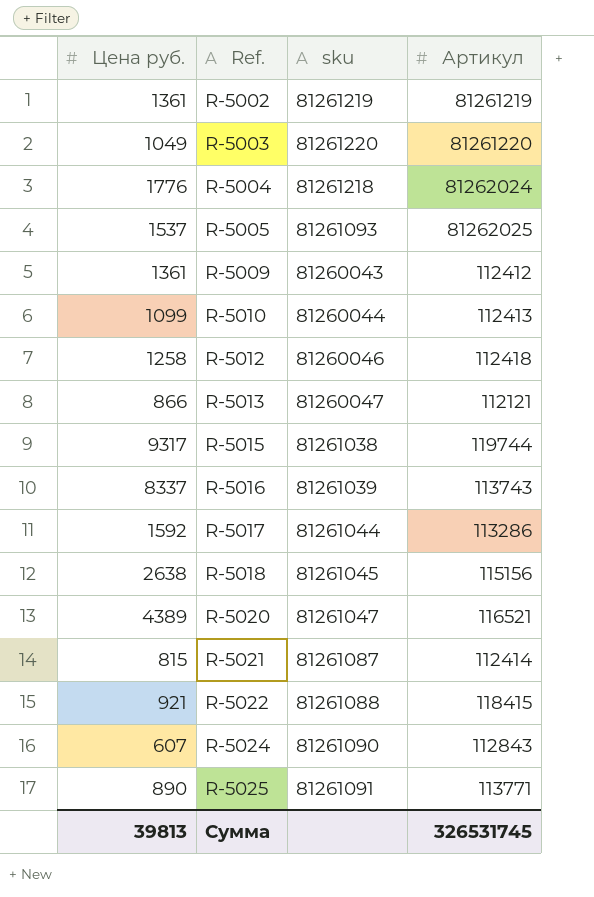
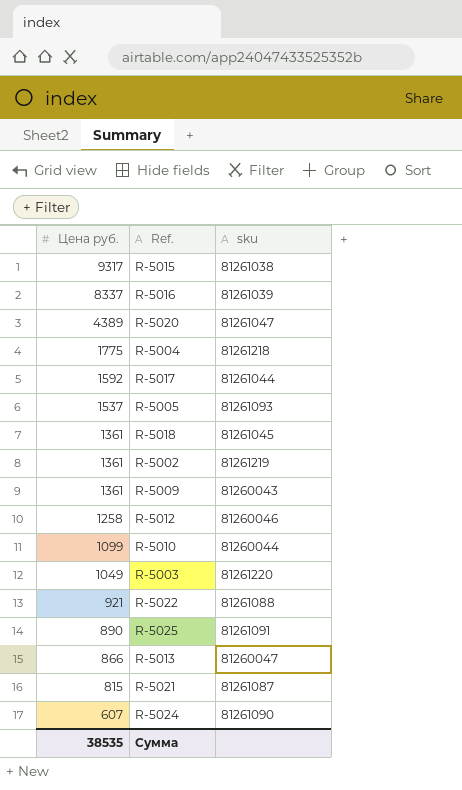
row order: Ref. ascending -> Цена руб. descending
column Артикул | position: 4 -> none
R-5004 | Цена руб.: 1776 -> 1775
R-5018 | Цена руб.: 2638 -> 1361
Сумма | Цена руб.: 39813 -> 38535

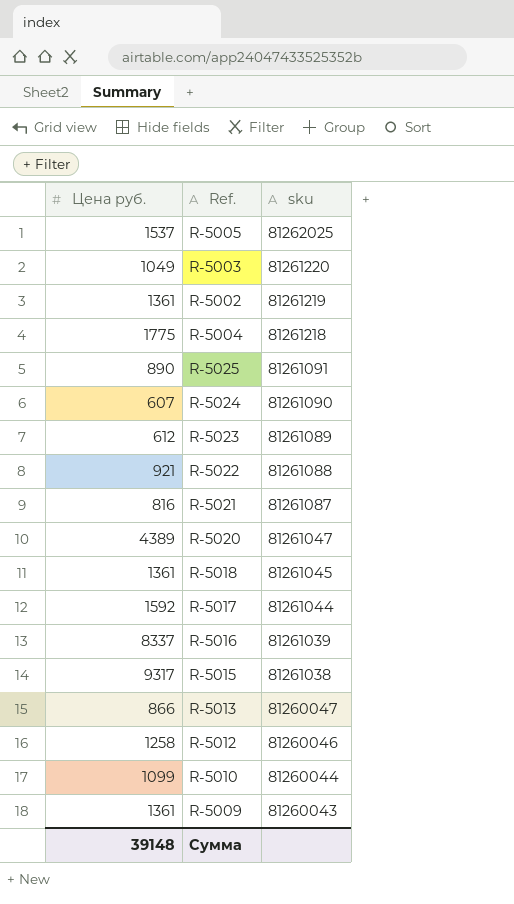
row order: Цена руб. descending -> sku descending
R-5005 | sku: 81261093 -> 81262025
row R-5023: none -> 612 | 81261089
R-5021 | Цена руб.: 815 -> 816
Сумма | Цена руб.: 38535 -> 39148

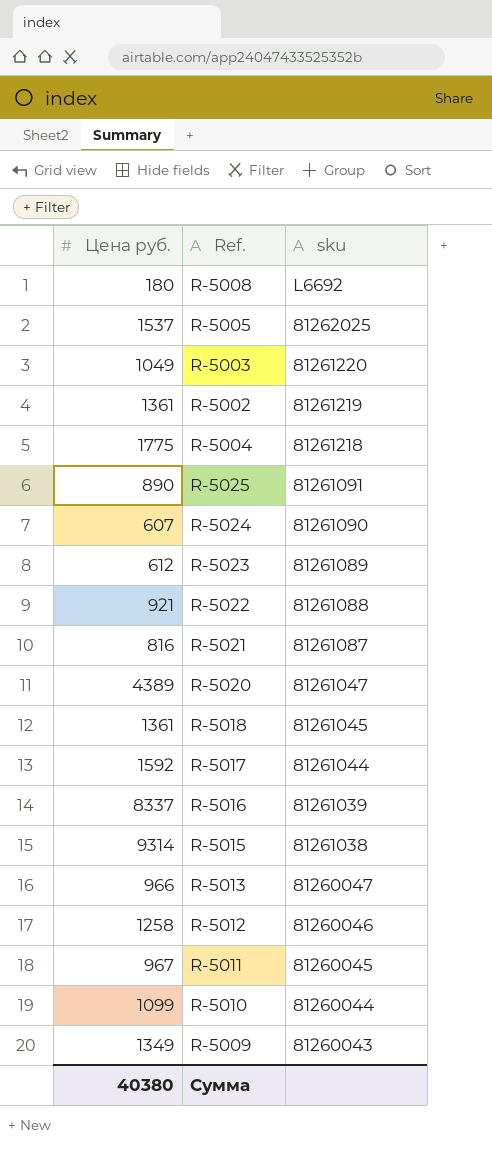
row R-5008: none -> 180 | L6692
R-5015 | Цена руб.: 9317 -> 9314
R-5013 | Цена руб.: 866 -> 966
row R-5011: none -> 967 | 81260045
R-5009 | Цена руб.: 1361 -> 1349
Сумма | Цена руб.: 39148 -> 40380

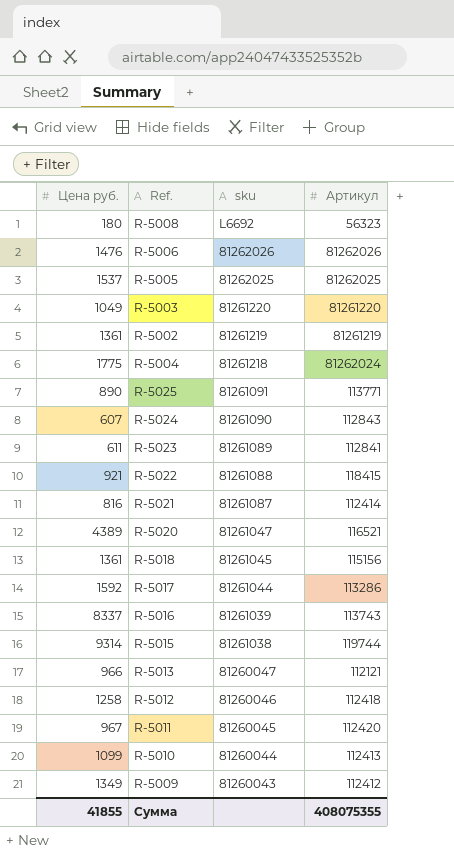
column Артикул | position: none -> 4
row R-5006: none -> 1476 | 81262026 | 81262026
R-5023 | Цена руб.: 612 -> 611
Сумма | Цена руб.: 40380 -> 41855

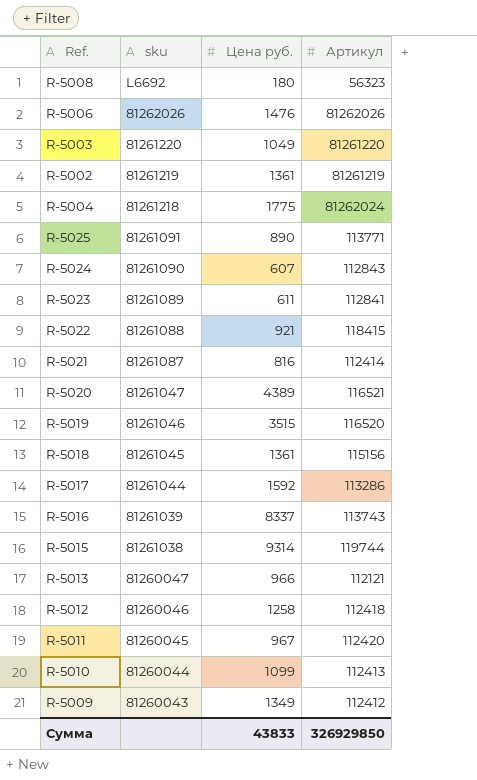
column Цена руб. | position: 1 -> 3
row R-5005: 1537 | 81262025 | 81262025 -> none
row R-5019: none -> 81261046 | 3515 | 116520
Сумма | Цена руб.: 41855 -> 43833
Сумма | Артикул: 408075355 -> 326929850

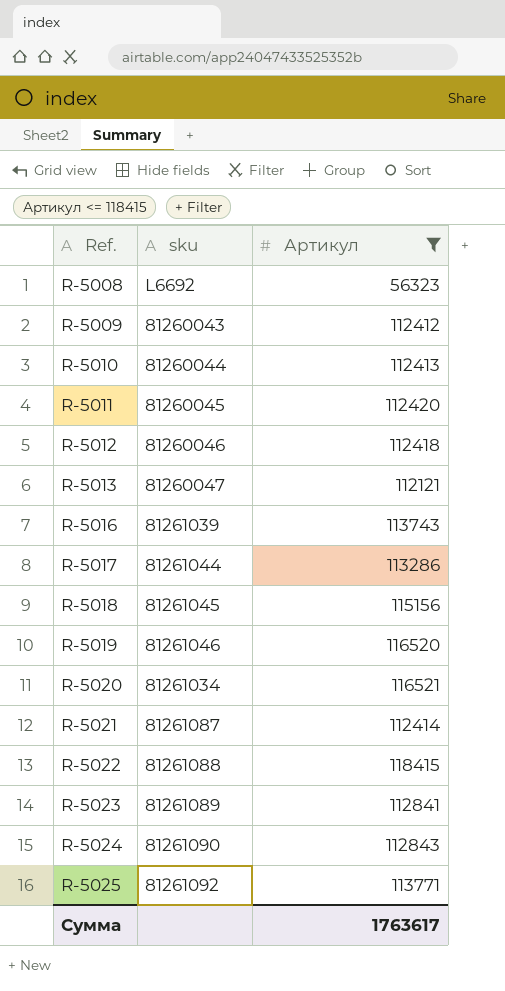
filter: none -> Артикул <= 118415
row order: sku descending -> Ref. ascending
column Цена руб. | position: 3 -> none
R-5020 | sku: 81261047 -> 81261034
R-5025 | sku: 81261091 -> 81261092
Сумма | Артикул: 326929850 -> 1763617

